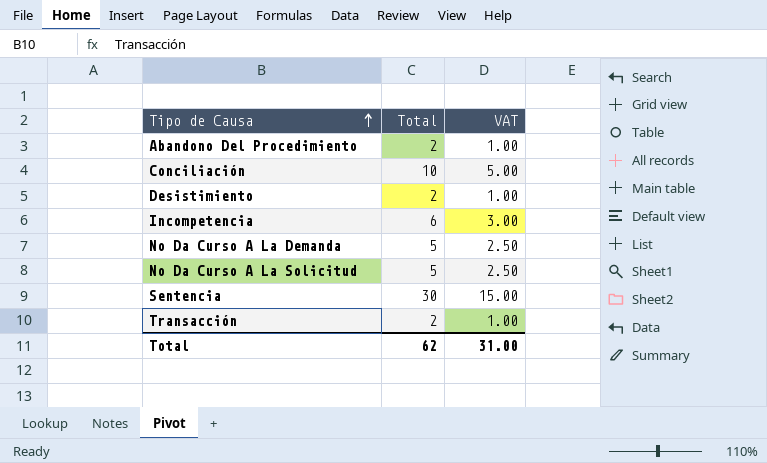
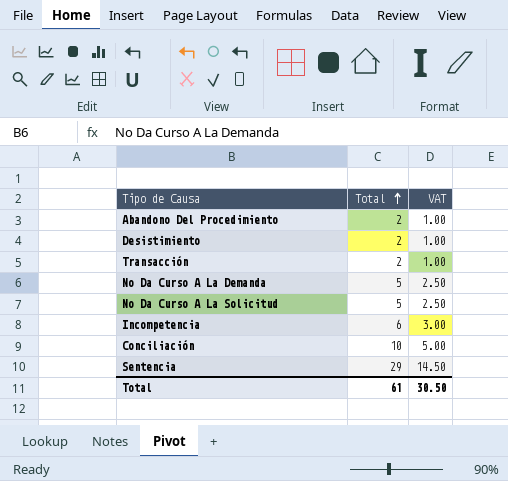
row order: Tipo de Causa ascending -> Total ascending
Sentencia | Total: 30 -> 29
Sentencia | VAT: 15.00 -> 14.50
Total | Total: 62 -> 61
Total | VAT: 31.00 -> 30.50

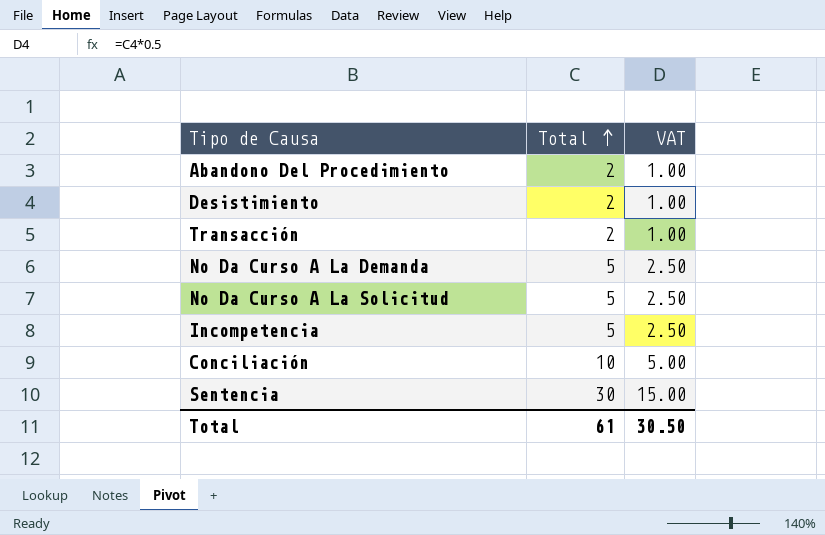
Incompetencia | Total: 6 -> 5
Incompetencia | VAT: 3.00 -> 2.50
Sentencia | Total: 29 -> 30
Sentencia | VAT: 14.50 -> 15.00

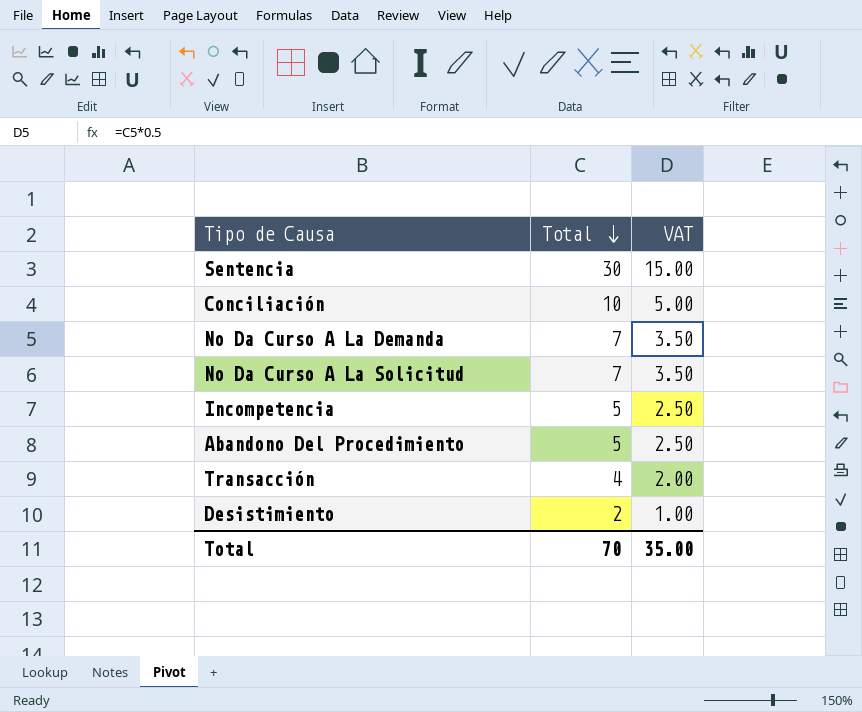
row order: Total ascending -> Total descending
No Da Curso A La Demanda | Total: 5 -> 7
No Da Curso A La Demanda | VAT: 2.50 -> 3.50
No Da Curso A La Solicitud | Total: 5 -> 7
No Da Curso A La Solicitud | VAT: 2.50 -> 3.50
Abandono Del Procedimiento | Total: 2 -> 5
Abandono Del Procedimiento | VAT: 1.00 -> 2.50
Transacción | Total: 2 -> 4
Transacción | VAT: 1.00 -> 2.00
Total | Total: 61 -> 70
Total | VAT: 30.50 -> 35.00

